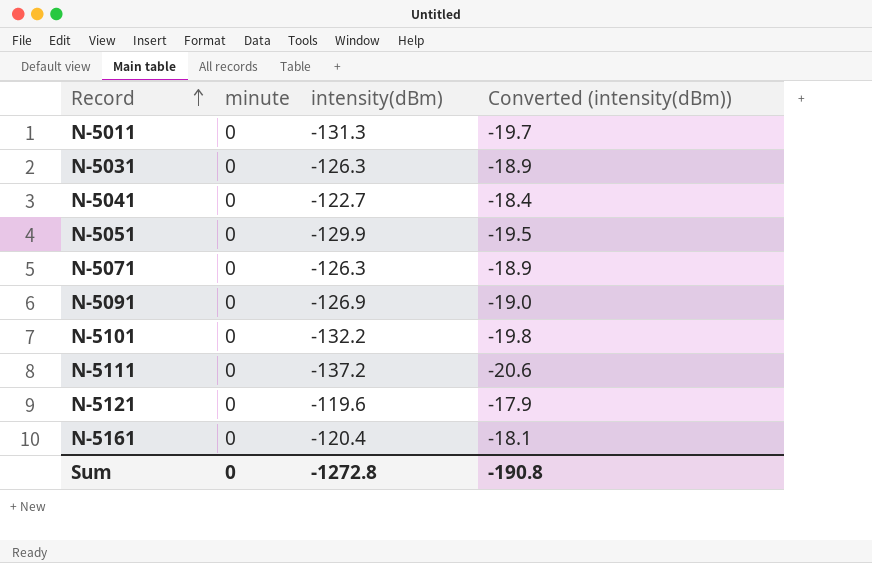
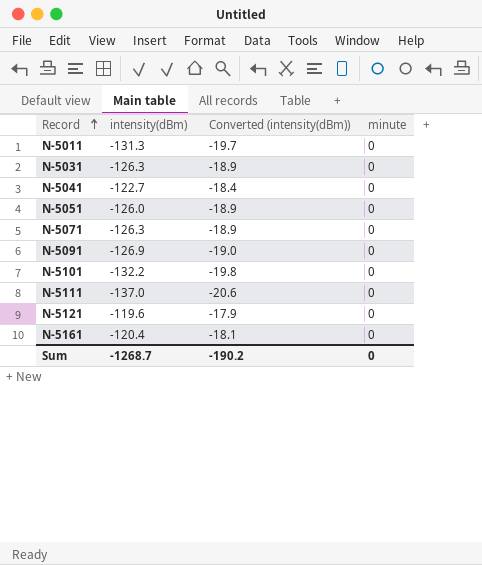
column minute | position: 2 -> 4
N-5051 | intensity(dBm): -129.9 -> -126.0
N-5051 | Converted (intensity(dBm)): -19.5 -> -18.9
N-5111 | intensity(dBm): -137.2 -> -137.0
Sum | intensity(dBm): -1272.8 -> -1268.7
Sum | Converted (intensity(dBm)): -190.8 -> -190.2

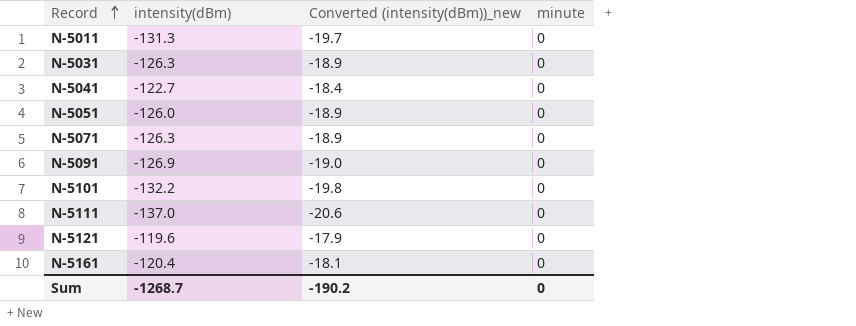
column name: Converted (intensity(dBm)) -> Converted (intensity(dBm))_new

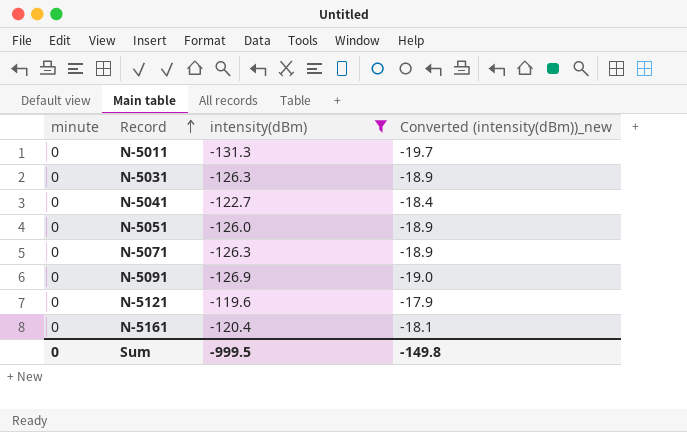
filter: none -> intensity(dBm) >= -131.3
column minute | position: 4 -> 1
Sum | intensity(dBm): -1268.7 -> -999.5
Sum | Converted (intensity(dBm))_new: -190.2 -> -149.8

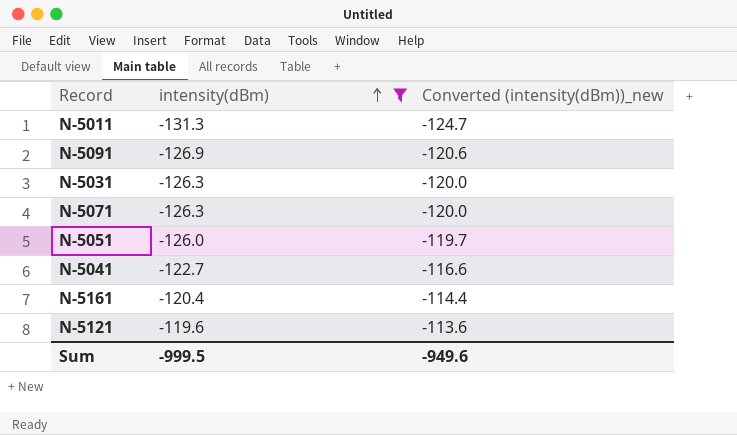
row order: Record ascending -> intensity(dBm) ascending
column minute | position: 1 -> none
column Converted (intensity(dBm))_new | formula: [intensity(dBm)] * 0.15 -> [intensity(dBm)] * 0.95
Sum | Converted (intensity(dBm))_new: -149.8 -> -949.6

